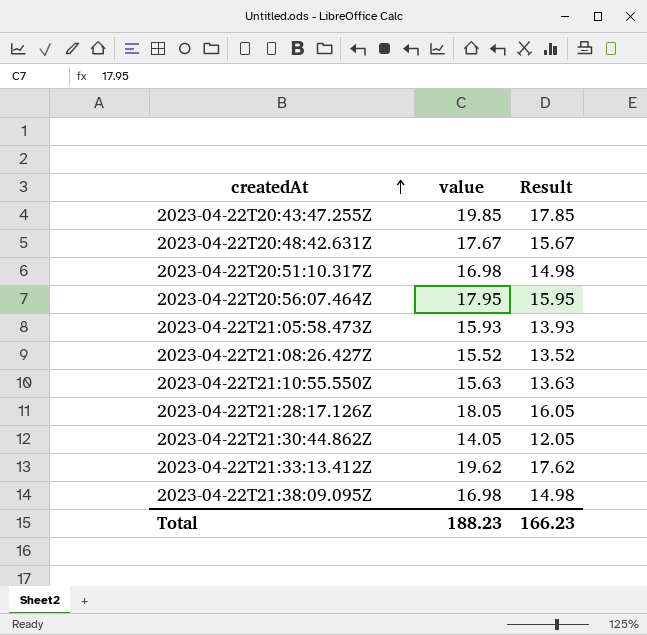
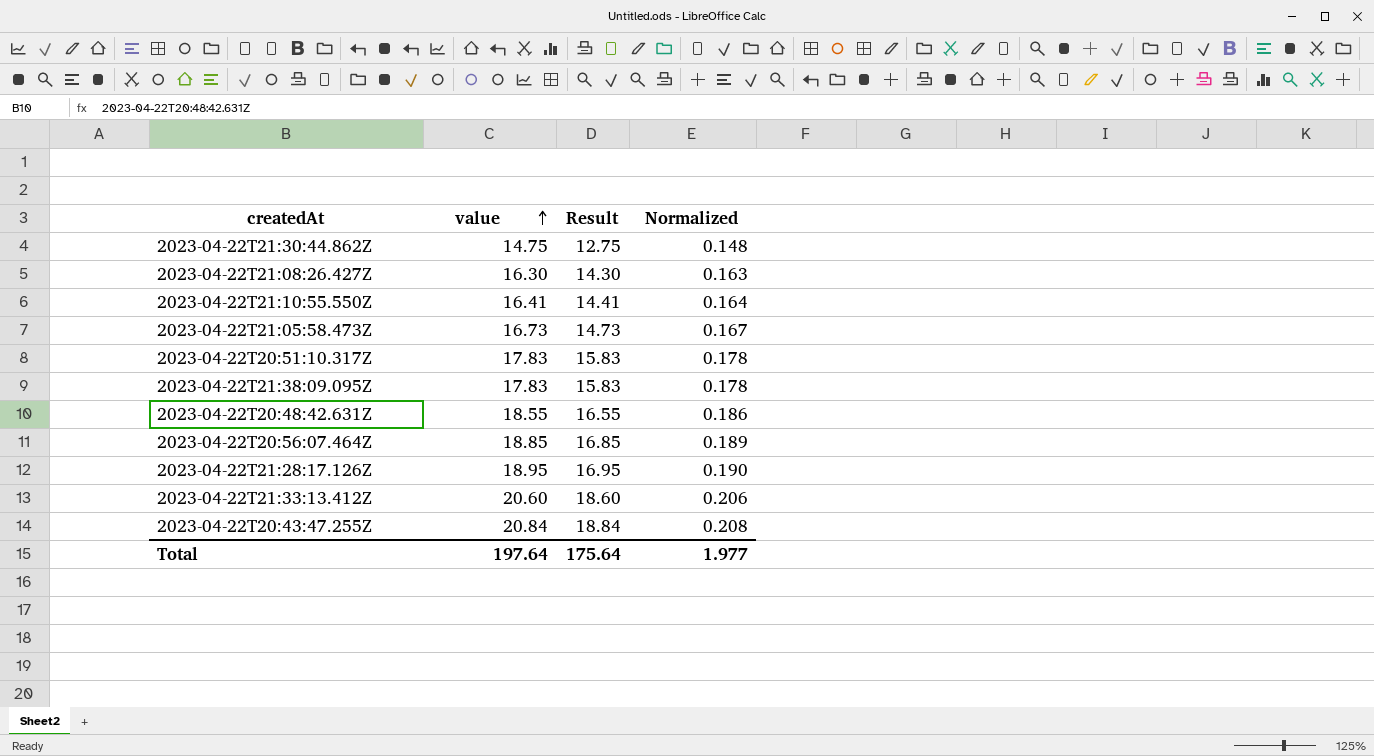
row order: createdAt ascending -> value ascending
column Normalized | formula: none -> [value] * 0.01
2023-04-22T21:30:44.862Z | value: 14.05 -> 14.75
2023-04-22T21:30:44.862Z | Result: 12.05 -> 12.75
2023-04-22T21:08:26.427Z | value: 15.52 -> 16.30
2023-04-22T21:08:26.427Z | Result: 13.52 -> 14.30
2023-04-22T21:10:55.550Z | value: 15.63 -> 16.41
2023-04-22T21:10:55.550Z | Result: 13.63 -> 14.41
2023-04-22T21:05:58.473Z | value: 15.93 -> 16.73
2023-04-22T21:05:58.473Z | Result: 13.93 -> 14.73
2023-04-22T20:51:10.317Z | value: 16.98 -> 17.83
2023-04-22T20:51:10.317Z | Result: 14.98 -> 15.83
2023-04-22T21:38:09.095Z | value: 16.98 -> 17.83
2023-04-22T21:38:09.095Z | Result: 14.98 -> 15.83
2023-04-22T20:48:42.631Z | value: 17.67 -> 18.55
2023-04-22T20:48:42.631Z | Result: 15.67 -> 16.55
2023-04-22T20:56:07.464Z | value: 17.95 -> 18.85
2023-04-22T20:56:07.464Z | Result: 15.95 -> 16.85
2023-04-22T21:28:17.126Z | value: 18.05 -> 18.95
2023-04-22T21:28:17.126Z | Result: 16.05 -> 16.95
2023-04-22T21:33:13.412Z | value: 19.62 -> 20.60
2023-04-22T21:33:13.412Z | Result: 17.62 -> 18.60
2023-04-22T20:43:47.255Z | value: 19.85 -> 20.84
2023-04-22T20:43:47.255Z | Result: 17.85 -> 18.84
Total | value: 188.23 -> 197.64
Total | Result: 166.23 -> 175.64

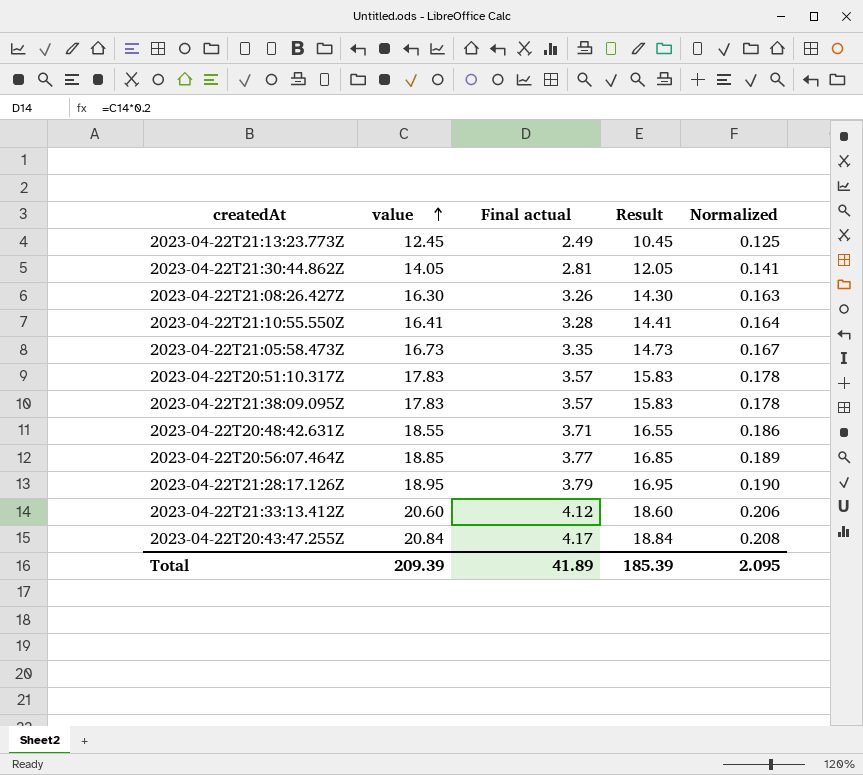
column Final actual | formula: none -> [value] * 0.2
row 2023-04-22T21:13:23.773Z: none -> 12.45 | 2.49 | 10.45 | 0.125
2023-04-22T21:30:44.862Z | value: 14.75 -> 14.05
2023-04-22T21:30:44.862Z | Result: 12.75 -> 12.05
2023-04-22T21:30:44.862Z | Normalized: 0.148 -> 0.141
Total | value: 197.64 -> 209.39
Total | Result: 175.64 -> 185.39
Total | Normalized: 1.977 -> 2.095

